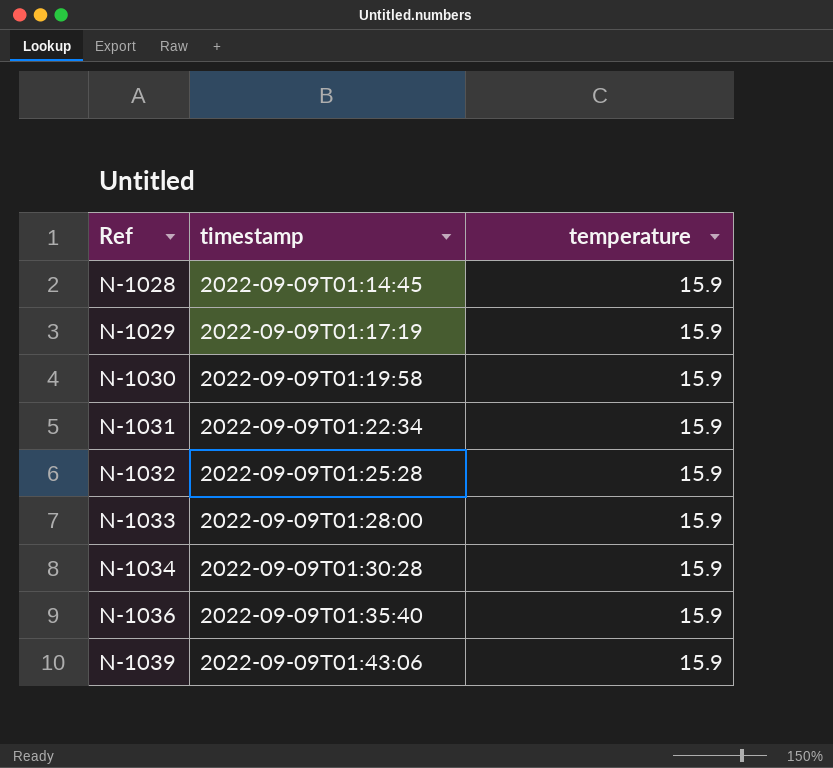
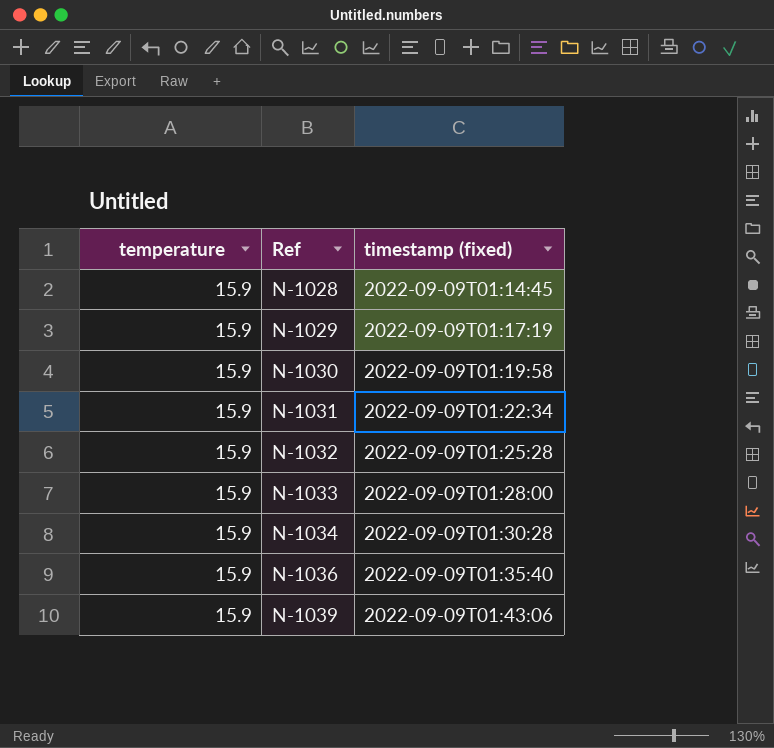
column temperature | position: 3 -> 1
column name: timestamp -> timestamp (fixed)

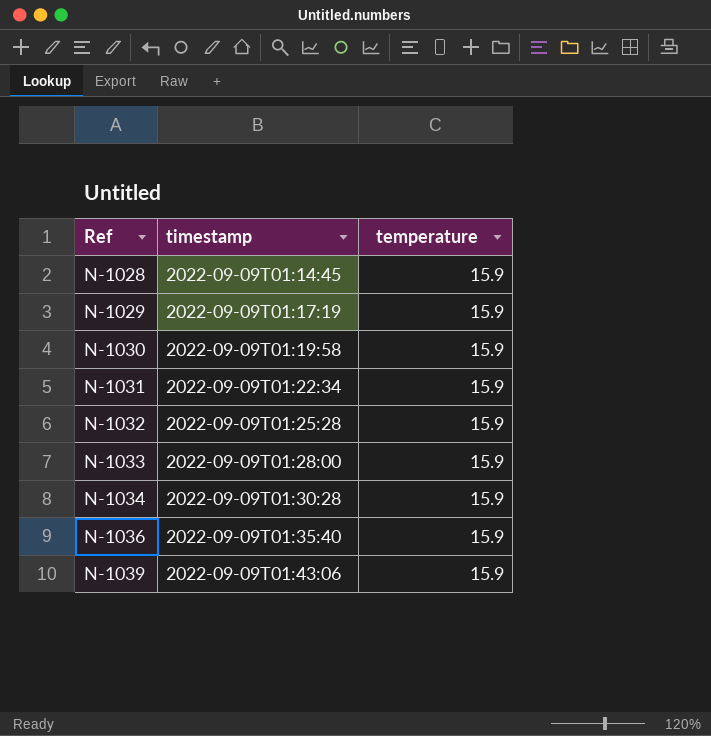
column name: timestamp (fixed) -> timestamp
column temperature | position: 1 -> 3

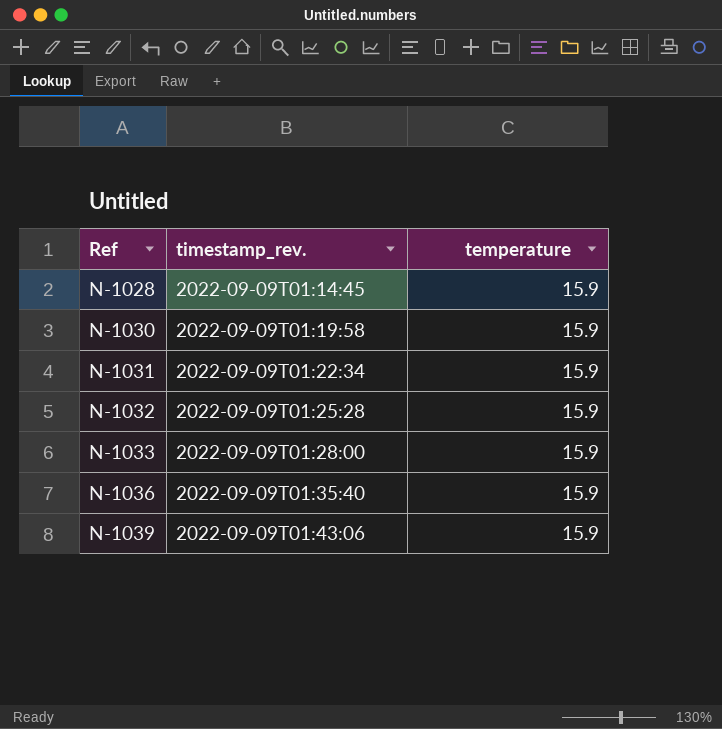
column name: timestamp -> timestamp_rev.
row N-1029: 2022-09-09T01:17:19 | 15.9 -> none
row N-1034: 2022-09-09T01:30:28 | 15.9 -> none

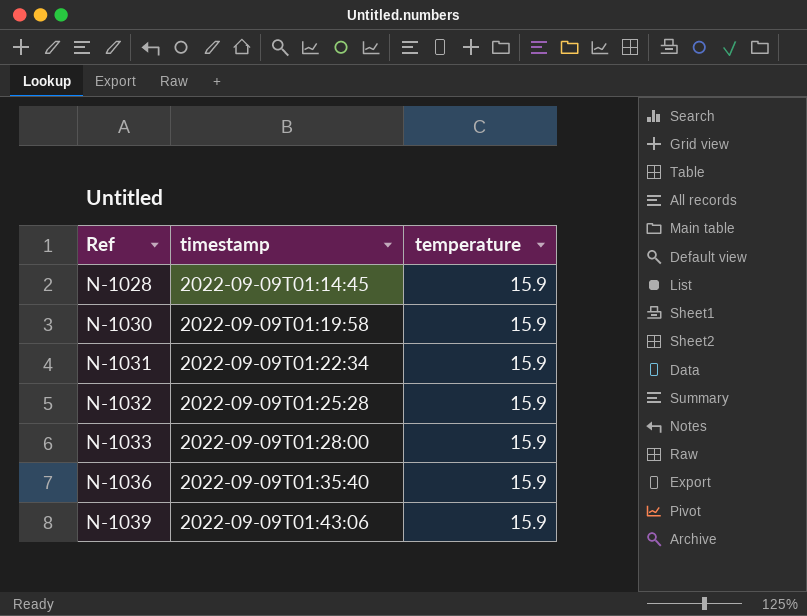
column name: timestamp_rev. -> timestamp

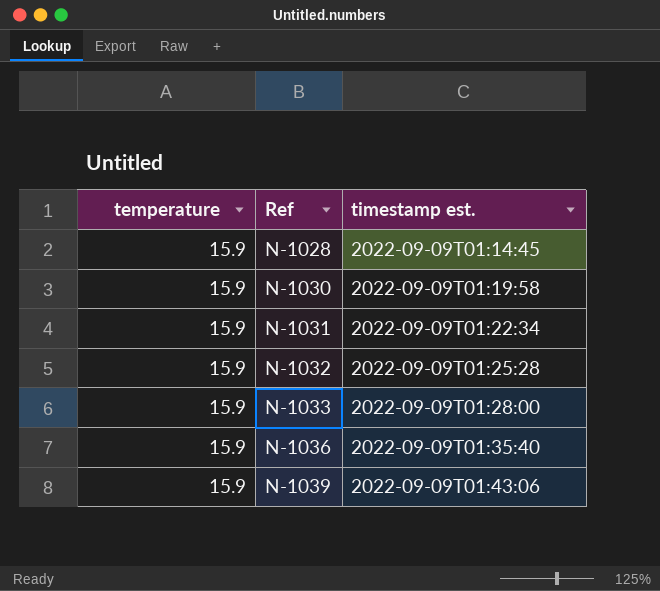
column temperature | position: 3 -> 1
column name: timestamp -> timestamp est.

